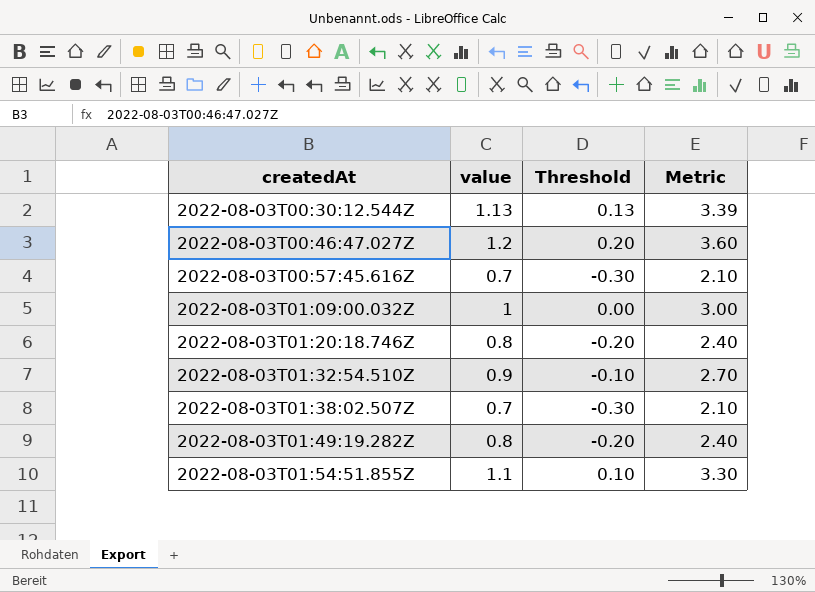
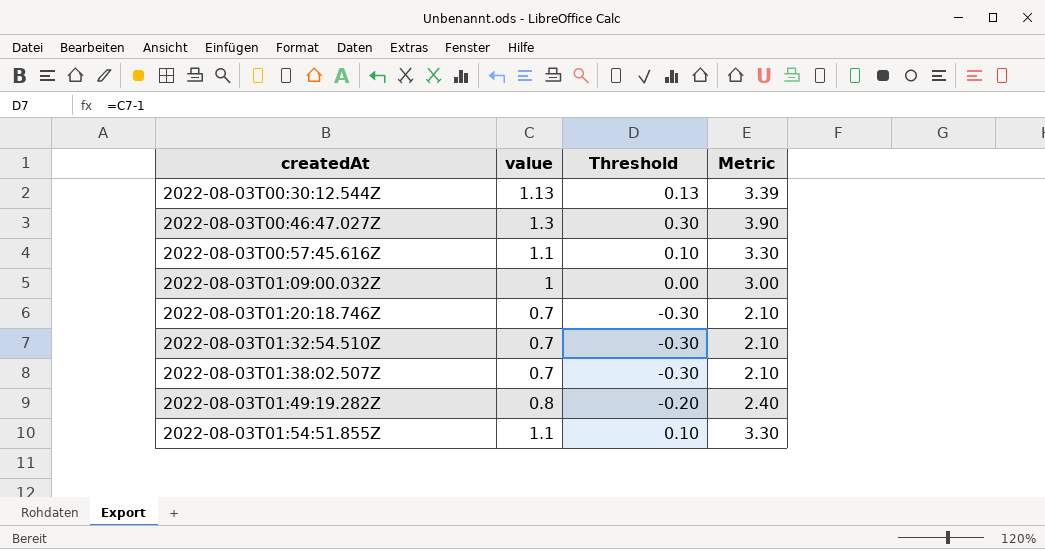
2022-08-03T00:46:47.027Z | value: 1.2 -> 1.3
2022-08-03T00:46:47.027Z | Threshold: 0.20 -> 0.30
2022-08-03T00:46:47.027Z | Metric: 3.60 -> 3.90
2022-08-03T00:57:45.616Z | value: 0.7 -> 1.1
2022-08-03T00:57:45.616Z | Threshold: -0.30 -> 0.10
2022-08-03T00:57:45.616Z | Metric: 2.10 -> 3.30
2022-08-03T01:20:18.746Z | value: 0.8 -> 0.7
2022-08-03T01:20:18.746Z | Threshold: -0.20 -> -0.30
2022-08-03T01:20:18.746Z | Metric: 2.40 -> 2.10
2022-08-03T01:32:54.510Z | value: 0.9 -> 0.7
2022-08-03T01:32:54.510Z | Threshold: -0.10 -> -0.30
2022-08-03T01:32:54.510Z | Metric: 2.70 -> 2.10

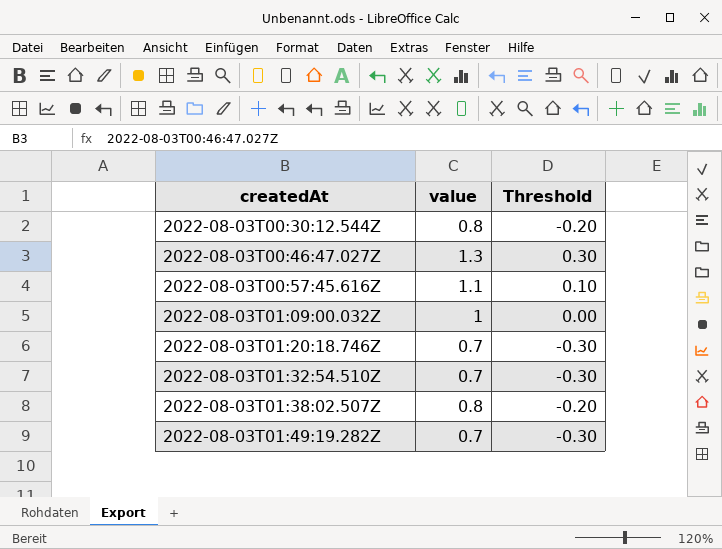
column Metric | formula: [value] * 3 -> none
row 2022-08-03T01:54:51.855Z: 1.1 | 0.10 | 3.30 -> none
2022-08-03T00:30:12.544Z | value: 1.13 -> 0.8
2022-08-03T00:30:12.544Z | Threshold: 0.13 -> -0.20
2022-08-03T01:38:02.507Z | value: 0.7 -> 0.8
2022-08-03T01:38:02.507Z | Threshold: -0.30 -> -0.20
2022-08-03T01:49:19.282Z | value: 0.8 -> 0.7
2022-08-03T01:49:19.282Z | Threshold: -0.20 -> -0.30

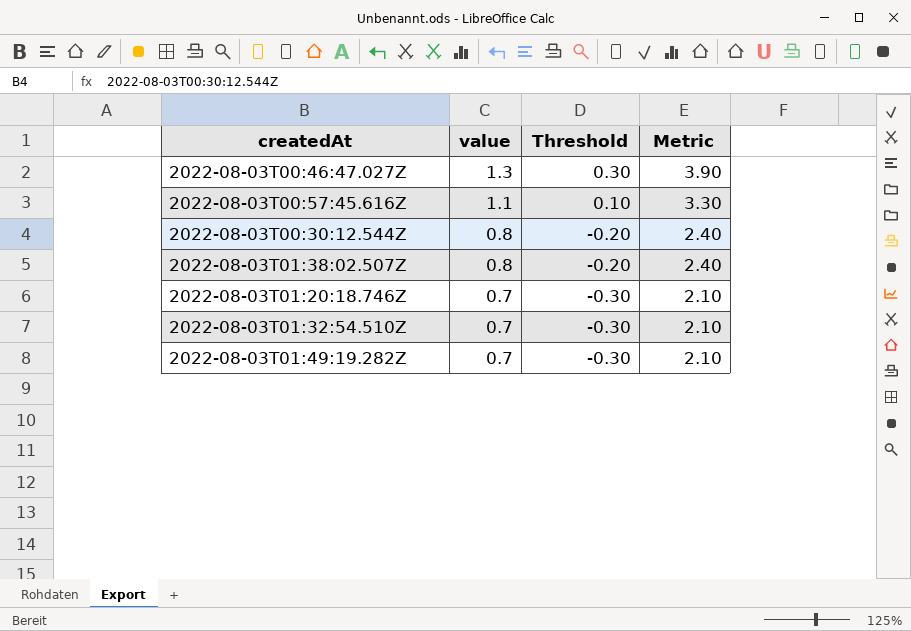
row order: createdAt ascending -> value descending
column Metric | formula: none -> [value] * 3
row 2022-08-03T01:09:00.032Z: 1 | 0.00 -> none

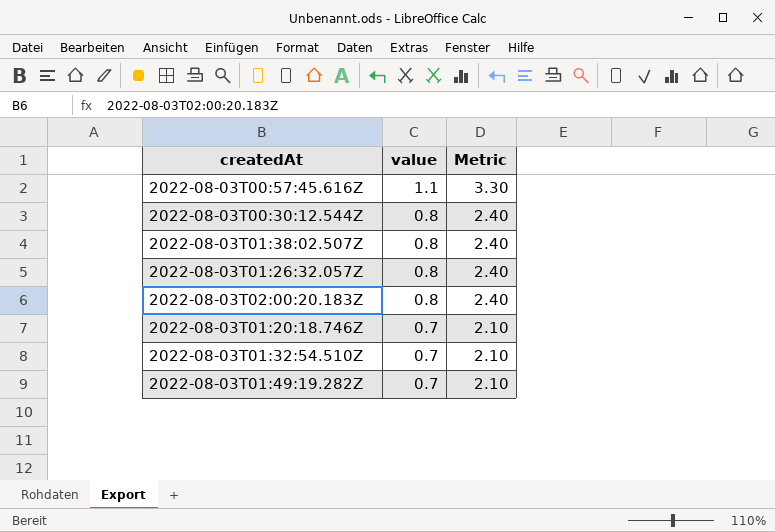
column Threshold | formula: [value] - 1 -> none
row 2022-08-03T00:46:47.027Z: 1.3 | 0.30 | 3.90 -> none
row 2022-08-03T01:26:32.057Z: none -> 0.8 | 2.40
row 2022-08-03T02:00:20.183Z: none -> 0.8 | 2.40

